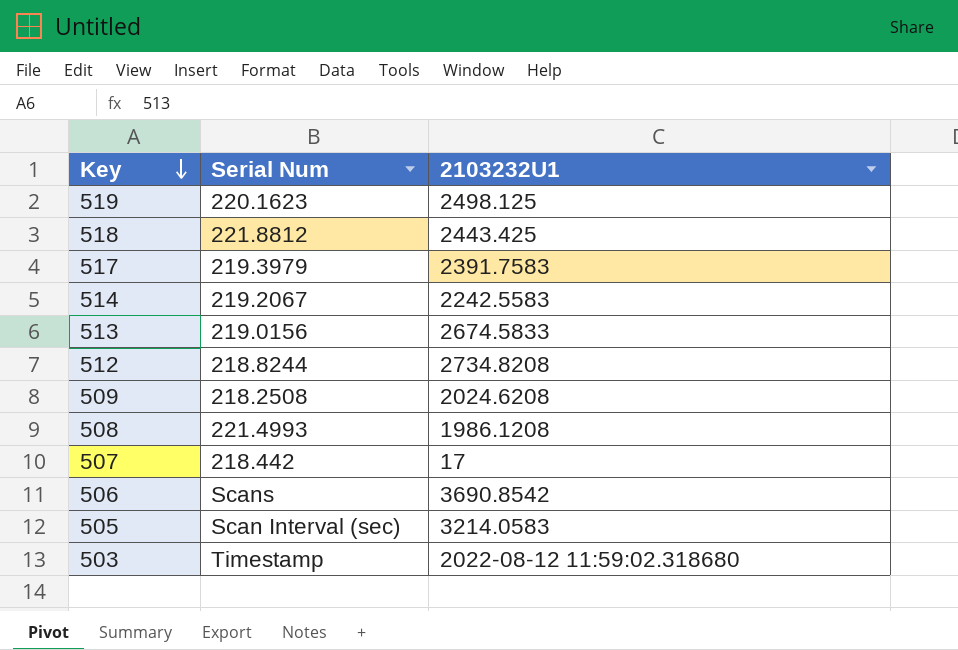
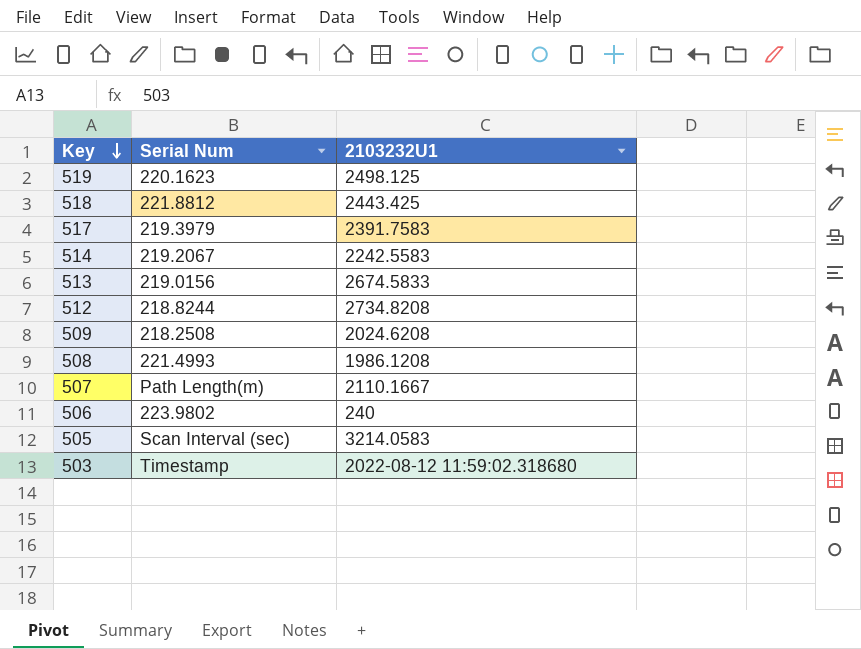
507 | Serial Num: 218.442 -> Path Length(m)
507 | 2103232U1: 17 -> 2110.1667
506 | Serial Num: Scans -> 223.9802
506 | 2103232U1: 3690.8542 -> 240

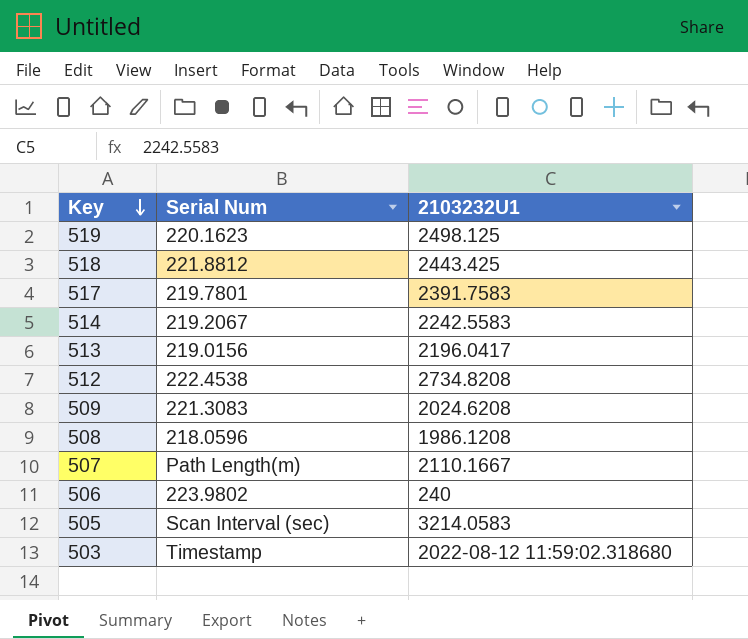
517 | Serial Num: 219.3979 -> 219.7801
513 | 2103232U1: 2674.5833 -> 2196.0417
512 | Serial Num: 218.8244 -> 222.4538
509 | Serial Num: 218.2508 -> 221.3083
508 | Serial Num: 221.4993 -> 218.0596

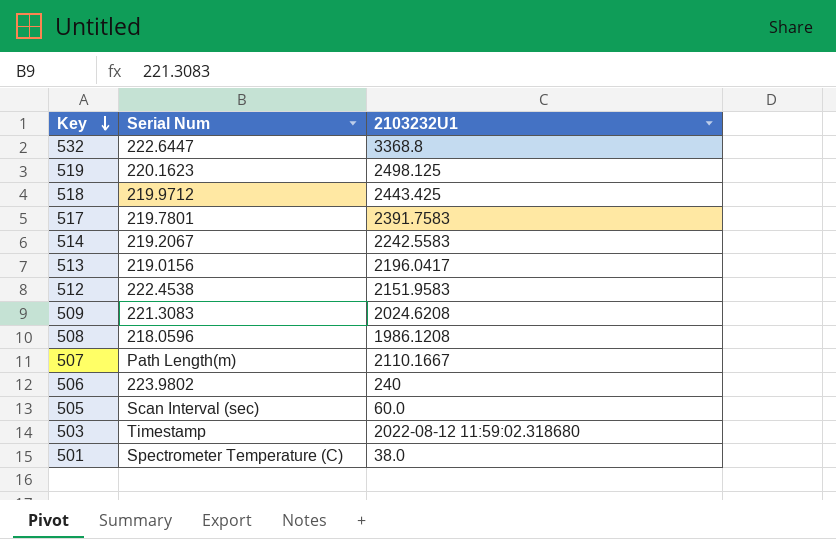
row 532: none -> 222.6447 | 3368.8
518 | Serial Num: 221.8812 -> 219.9712
512 | 2103232U1: 2734.8208 -> 2151.9583
505 | 2103232U1: 3214.0583 -> 60.0
row 501: none -> Spectrometer Temperature (C) | 38.0

